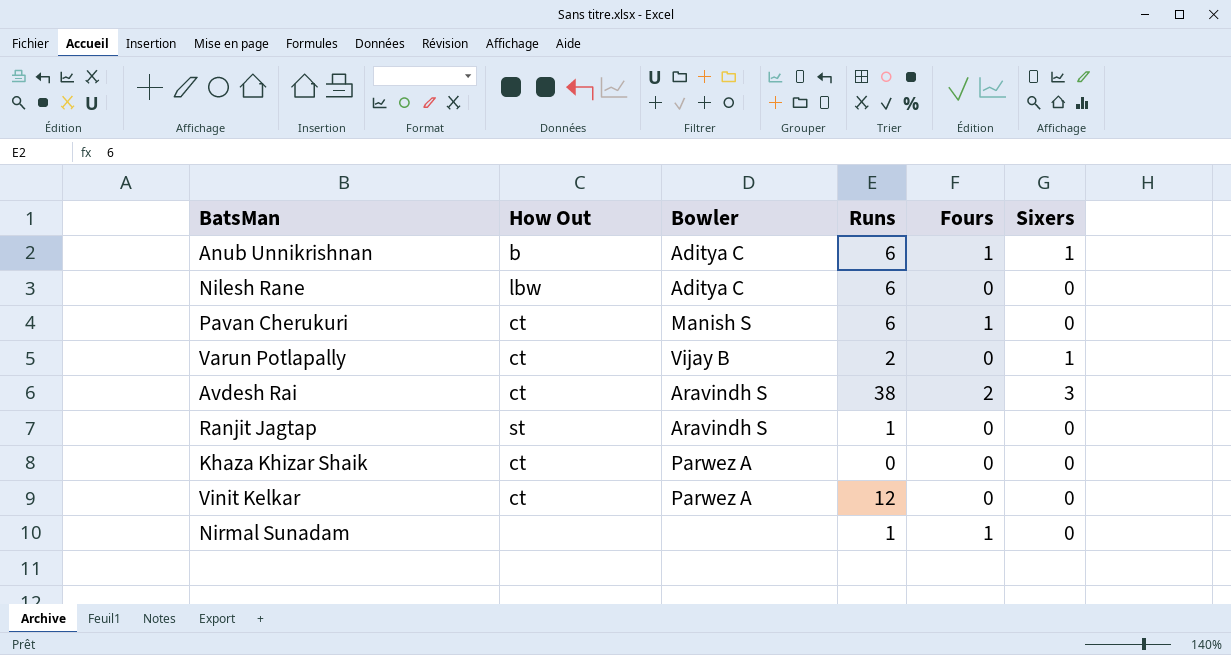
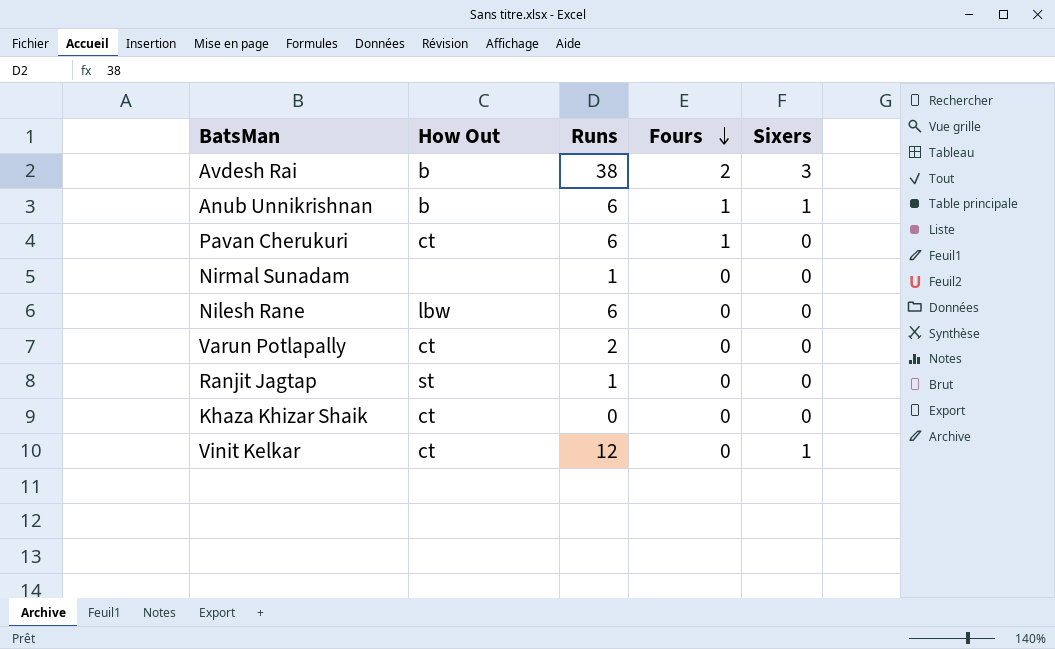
row order: none -> Fours descending
column Bowler | position: 3 -> none
Avdesh Rai | How Out: ct -> b
Nirmal Sunadam | Fours: 1 -> 0
Varun Potlapally | Sixers: 1 -> 0
Vinit Kelkar | Sixers: 0 -> 1

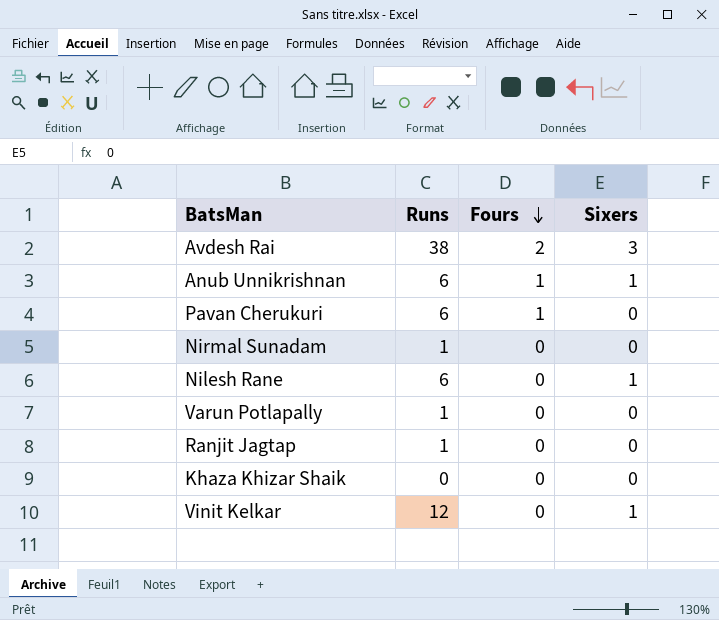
column How Out | position: 2 -> none
Nilesh Rane | Sixers: 0 -> 1
Varun Potlapally | Runs: 2 -> 1

